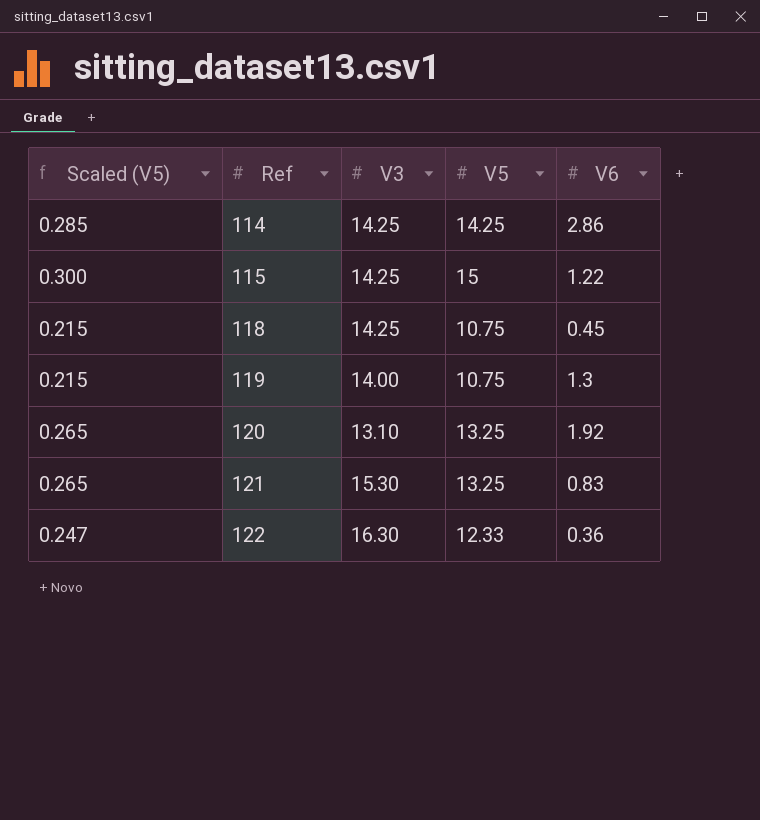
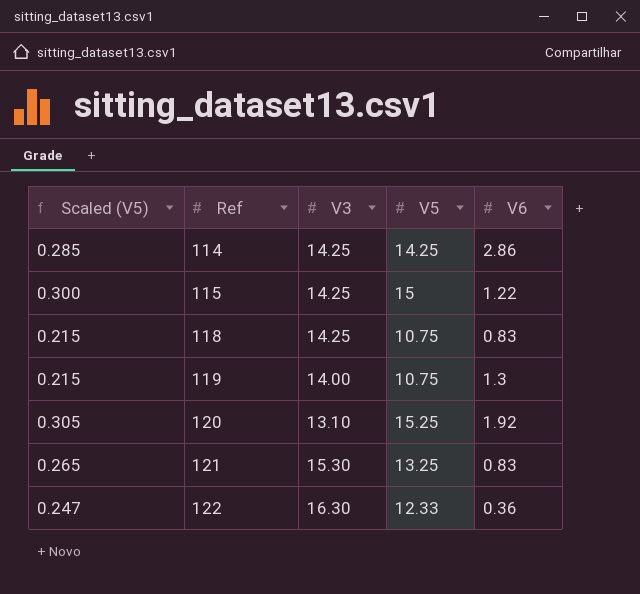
118 | V6: 0.45 -> 0.83
120 | Scaled (V5): 0.265 -> 0.305
120 | V5: 13.25 -> 15.25

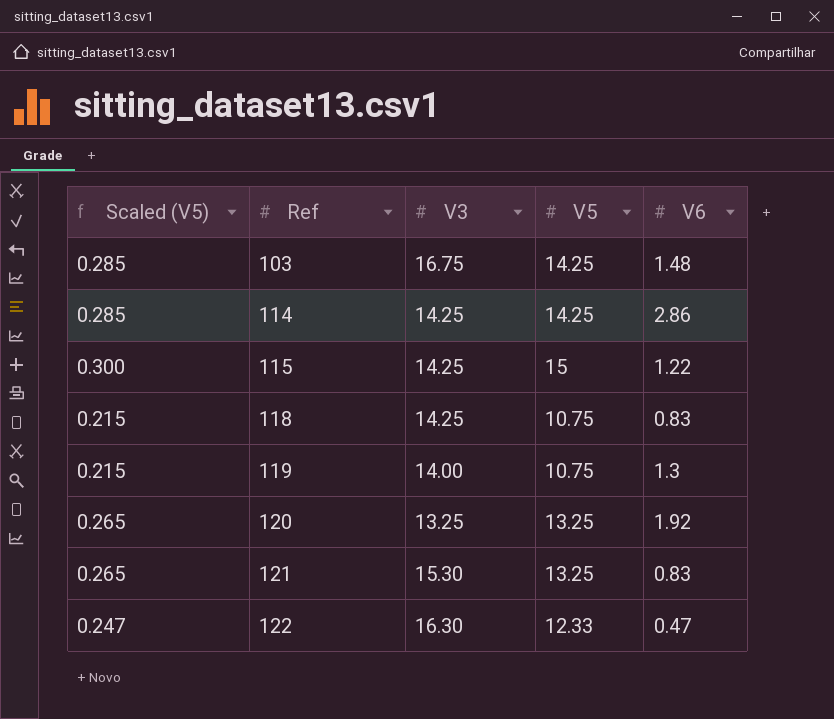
row 103: none -> 0.285 | 16.75 | 14.25 | 1.48
120 | Scaled (V5): 0.305 -> 0.265
120 | V3: 13.10 -> 13.25
120 | V5: 15.25 -> 13.25
122 | V6: 0.36 -> 0.47

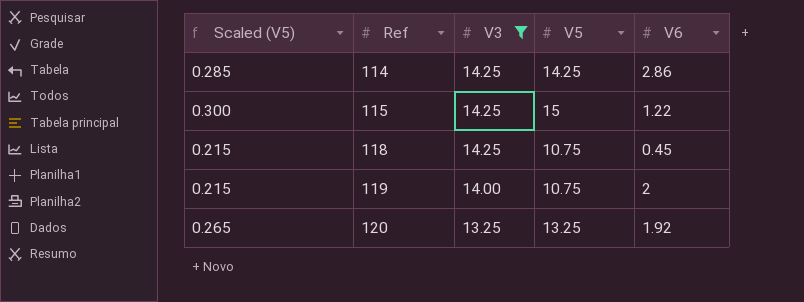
filter: none -> V3 <= 14.25
118 | V6: 0.83 -> 0.45
119 | V6: 1.3 -> 2

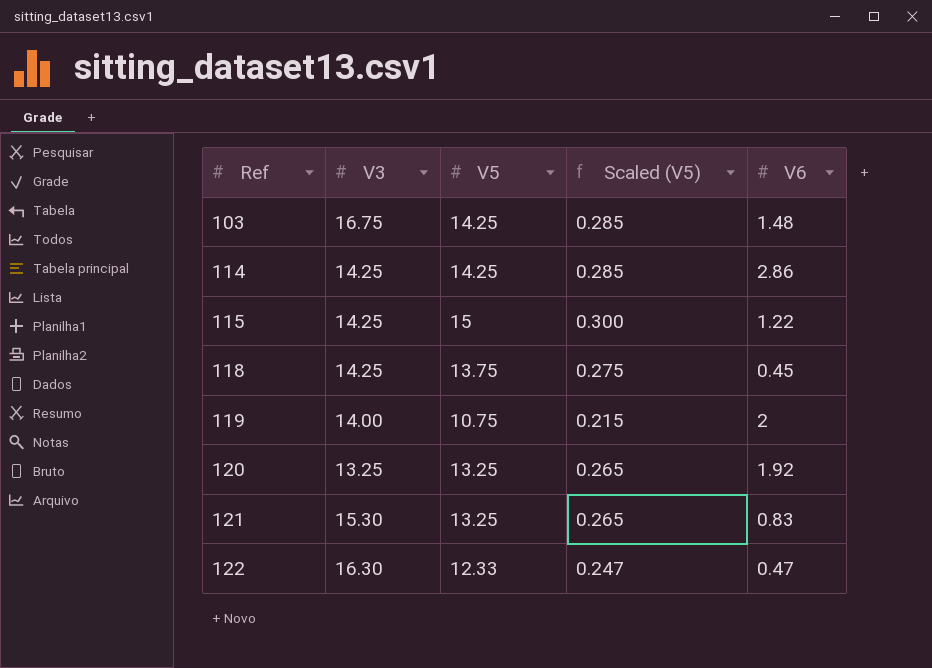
filter: V3 <= 14.25 -> none
column Scaled (V5) | position: 1 -> 4
118 | V5: 10.75 -> 13.75
118 | Scaled (V5): 0.215 -> 0.275

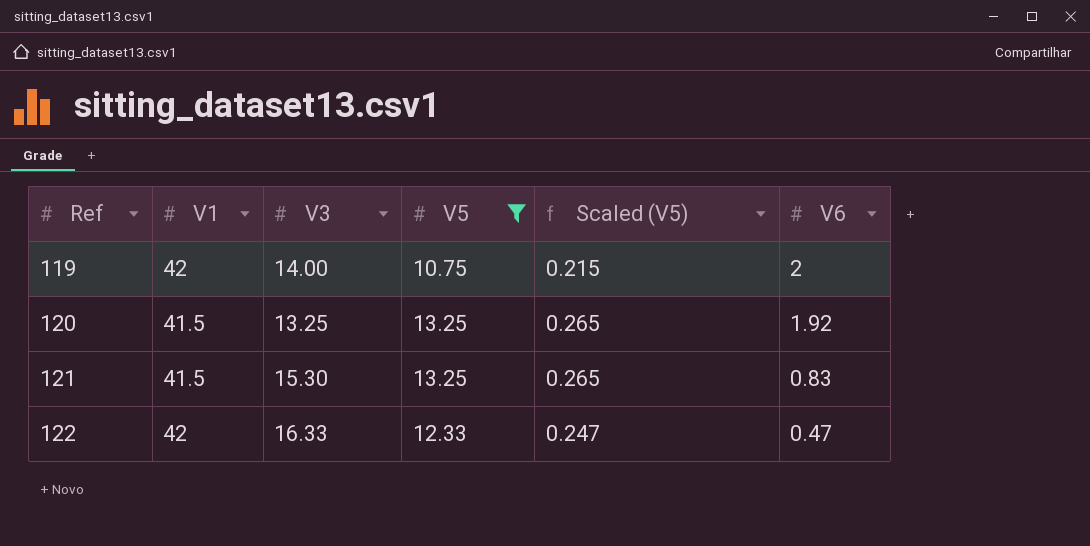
filter: none -> V5 <= 13.25
column V1 | position: none -> 2
122 | V3: 16.30 -> 16.33

